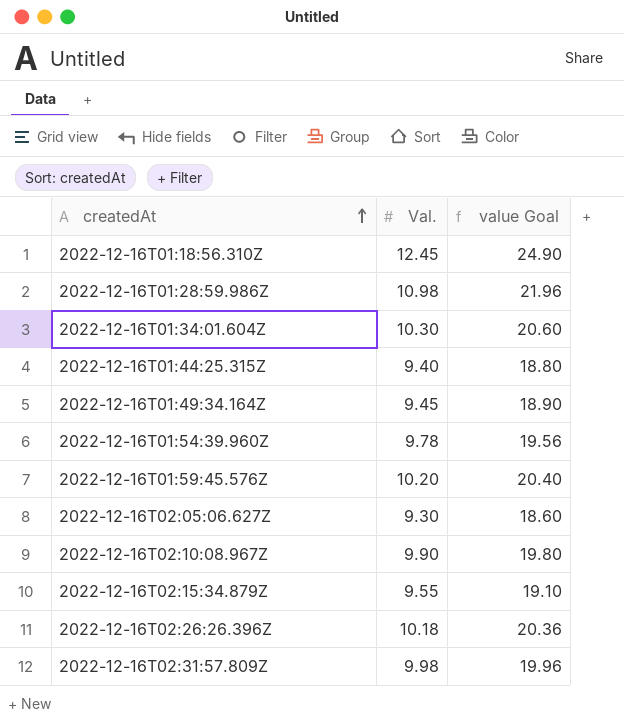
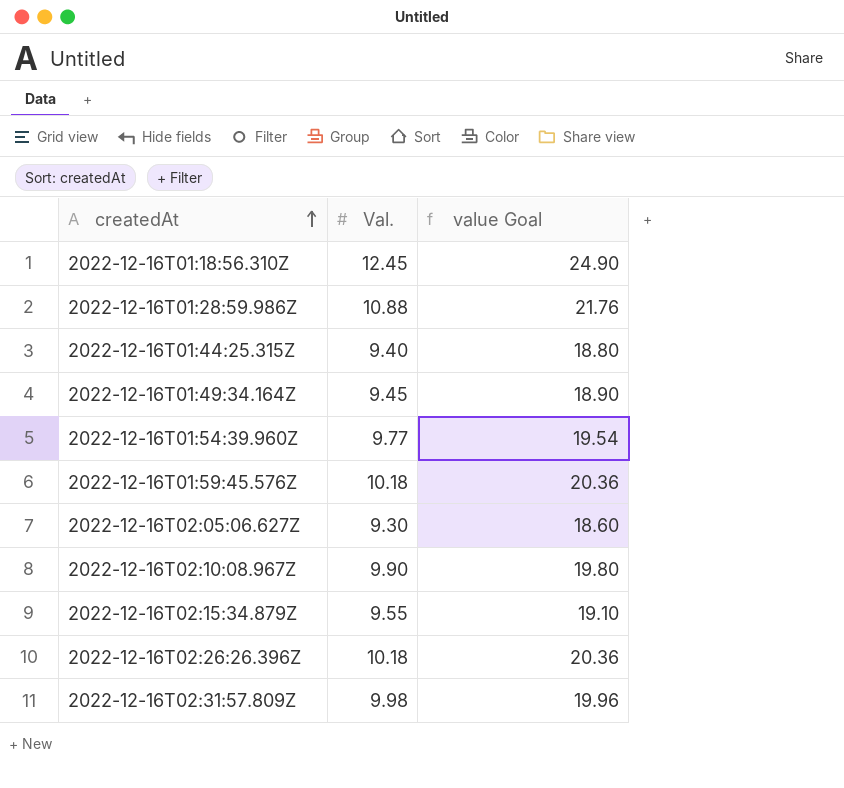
row 2022-12-16T01:34:01.604Z: 10.30 | 20.60 -> none
2022-12-16T01:28:59.986Z | Val.: 10.98 -> 10.88
2022-12-16T01:28:59.986Z | value Goal: 21.96 -> 21.76
2022-12-16T01:54:39.960Z | Val.: 9.78 -> 9.77
2022-12-16T01:54:39.960Z | value Goal: 19.56 -> 19.54
2022-12-16T01:59:45.576Z | Val.: 10.20 -> 10.18
2022-12-16T01:59:45.576Z | value Goal: 20.40 -> 20.36

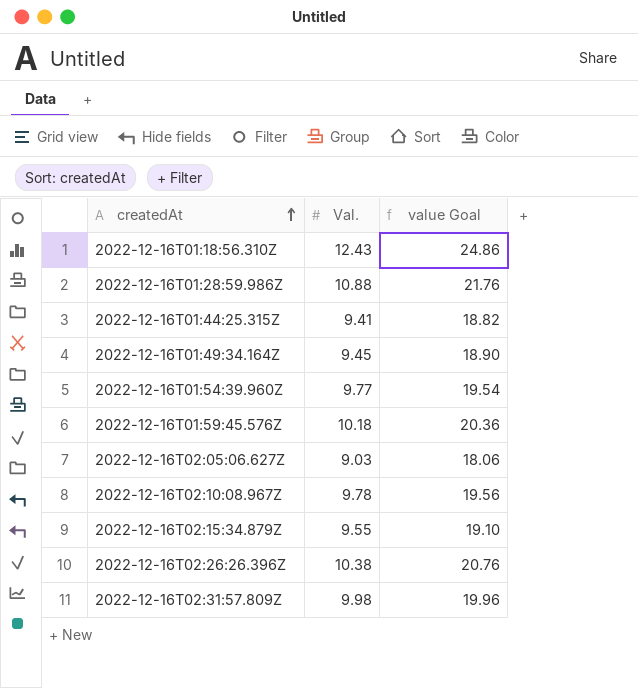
2022-12-16T01:18:56.310Z | Val.: 12.45 -> 12.43
2022-12-16T01:18:56.310Z | value Goal: 24.90 -> 24.86
2022-12-16T01:44:25.315Z | Val.: 9.40 -> 9.41
2022-12-16T01:44:25.315Z | value Goal: 18.80 -> 18.82
2022-12-16T02:05:06.627Z | Val.: 9.30 -> 9.03
2022-12-16T02:05:06.627Z | value Goal: 18.60 -> 18.06
2022-12-16T02:10:08.967Z | Val.: 9.90 -> 9.78
2022-12-16T02:10:08.967Z | value Goal: 19.80 -> 19.56
2022-12-16T02:26:26.396Z | Val.: 10.18 -> 10.38
2022-12-16T02:26:26.396Z | value Goal: 20.36 -> 20.76

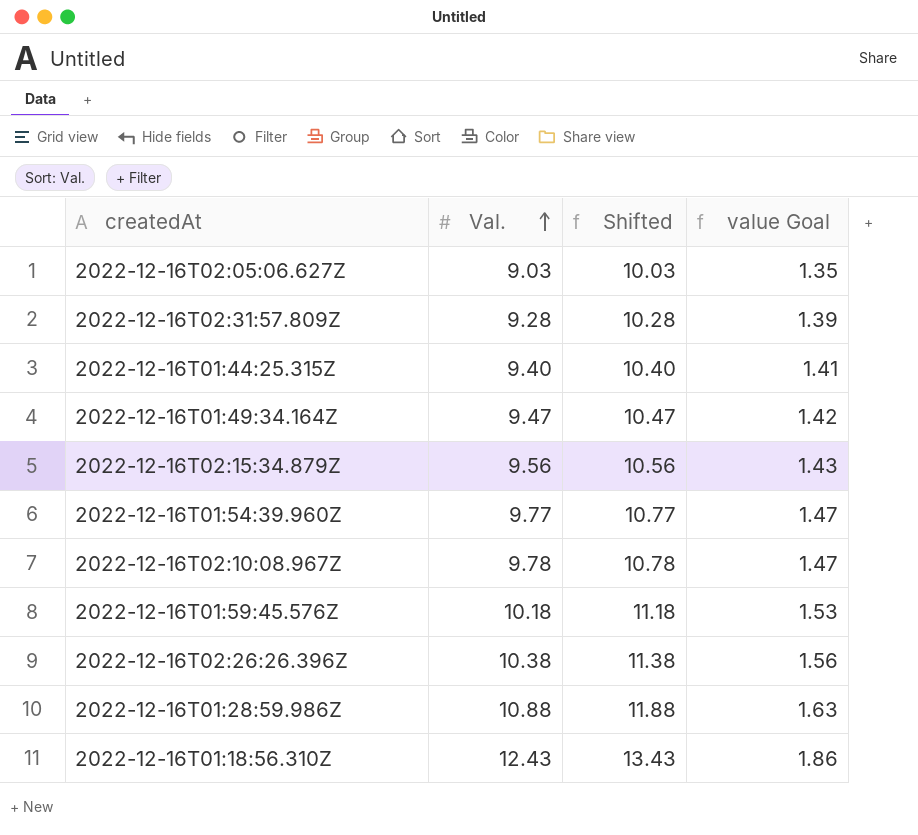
row order: createdAt ascending -> Val. ascending
column Shifted | formula: none -> [Val.] + 1
column value Goal | formula: [Val.] * 2 -> [Val.] * 0.15
2022-12-16T02:31:57.809Z | Val.: 9.98 -> 9.28
2022-12-16T01:44:25.315Z | Val.: 9.41 -> 9.40
2022-12-16T01:49:34.164Z | Val.: 9.45 -> 9.47
2022-12-16T02:15:34.879Z | Val.: 9.55 -> 9.56

